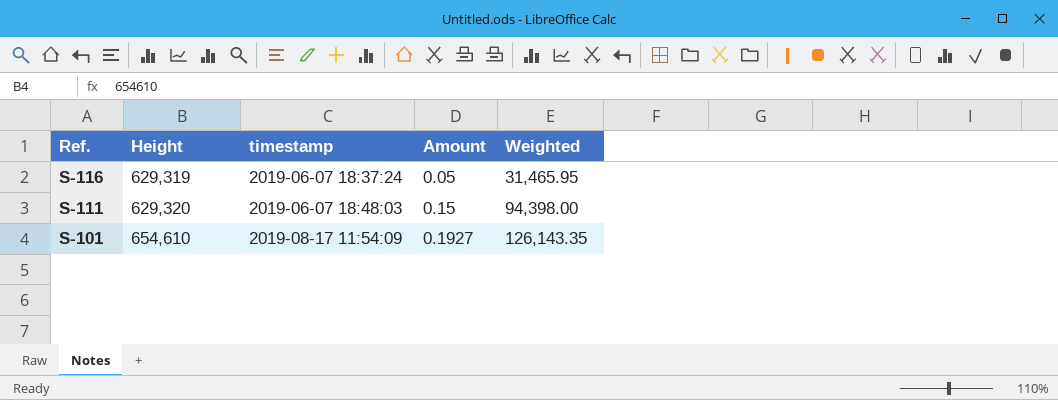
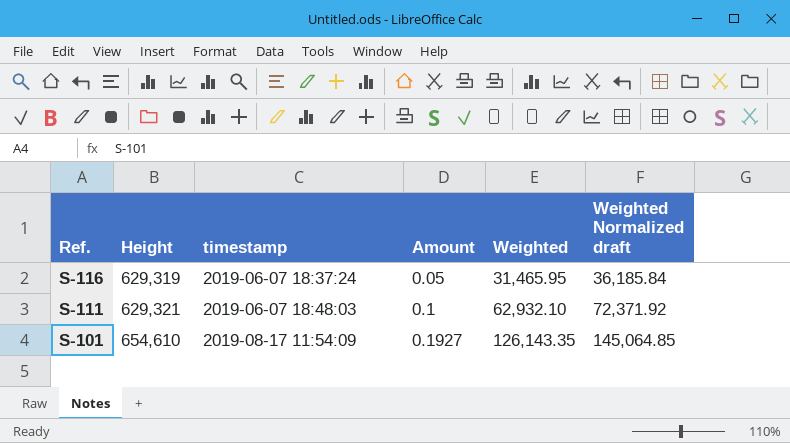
column Weighted Normalized draft | formula: none -> [Weighted] * 1.15
S-111 | Height: 629,320 -> 629,321
S-111 | Amount: 0.15 -> 0.1
S-111 | Weighted: 94,398.00 -> 62,932.10

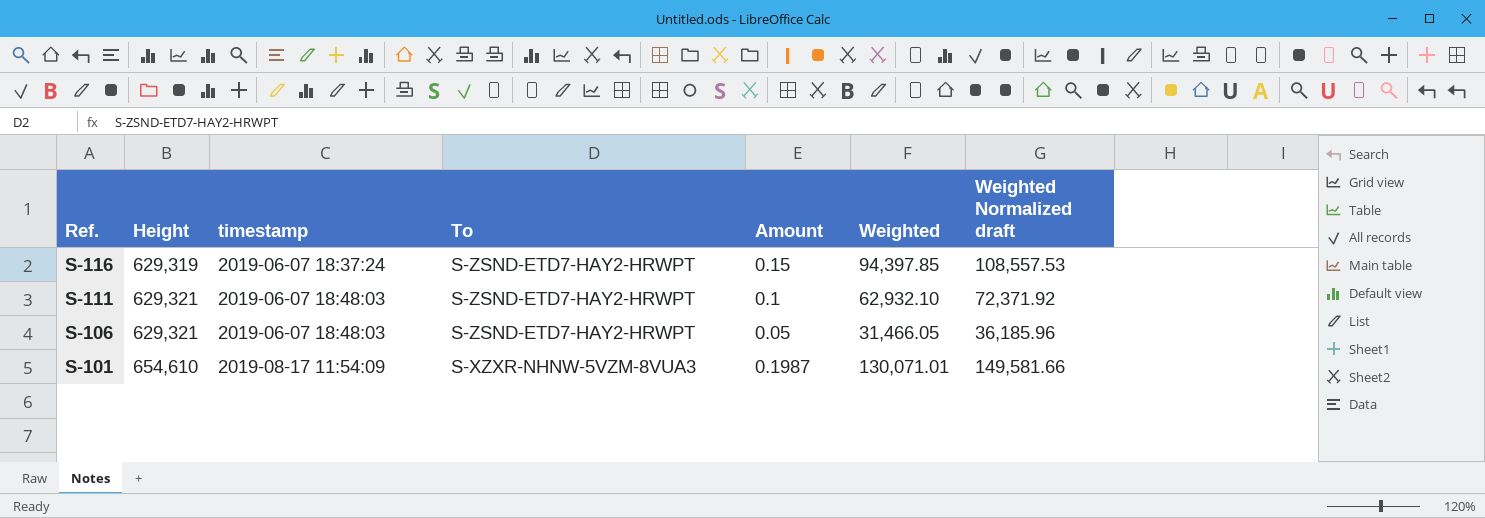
column To | position: none -> 4
S-116 | Amount: 0.05 -> 0.15
S-116 | Weighted: 31,465.95 -> 94,397.85
S-116 | Weighted Normalized draft: 36,185.84 -> 108,557.53
row S-106: none -> 629,321 | 2019-06-07 18:48:03 | S-ZSND-ETD7-HAY2-HRWPT | 0.05 | 31,466.05 | 36,185.96
S-101 | Amount: 0.1927 -> 0.1987
S-101 | Weighted: 126,143.35 -> 130,071.01
S-101 | Weighted Normalized draft: 145,064.85 -> 149,581.66

